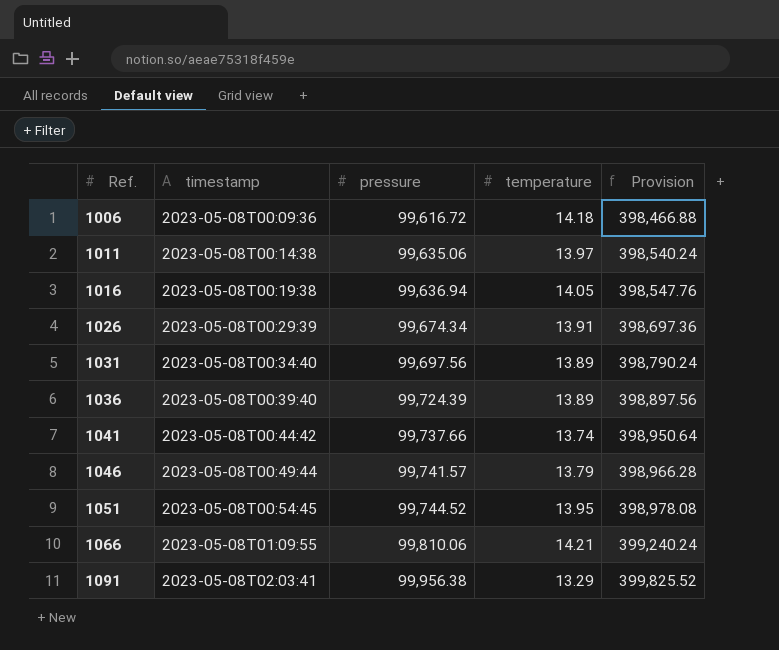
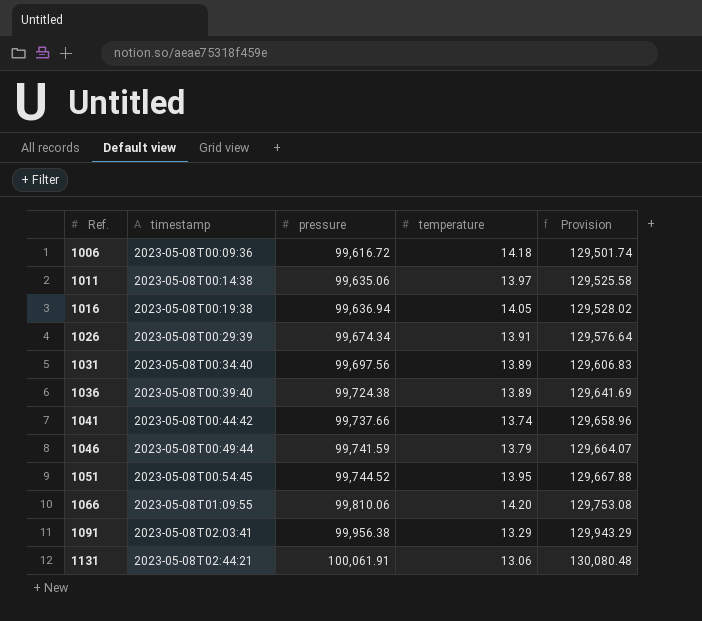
column Provision | formula: [pressure] * 4 -> [pressure] * 1.3
1036 | pressure: 99,724.39 -> 99,724.38
1046 | pressure: 99,741.57 -> 99,741.59
1066 | temperature: 14.21 -> 14.20
row 1131: none -> 2023-05-08T02:44:21 | 100,061.91 | 13.06 | 130,080.48

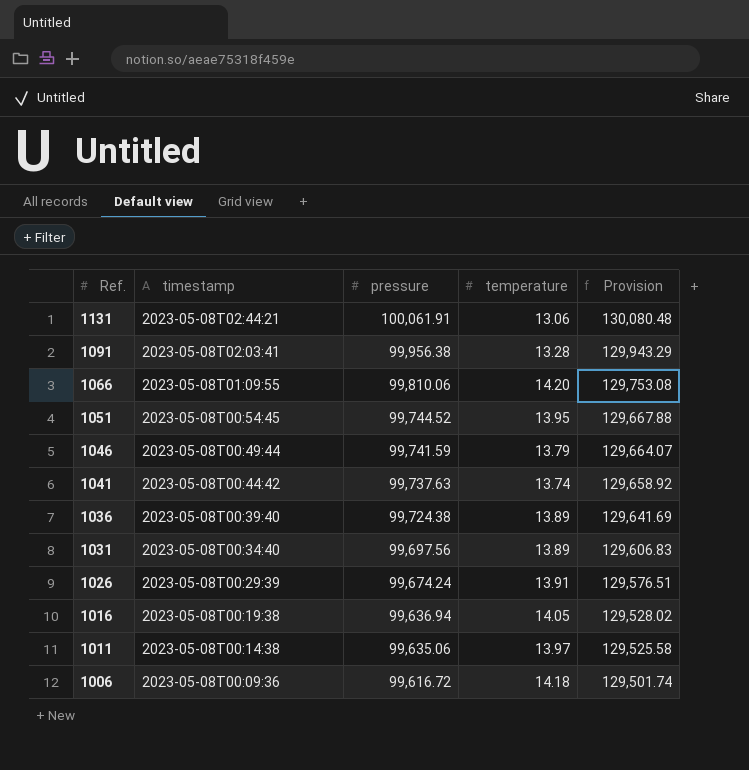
row order: Ref. ascending -> Ref. descending
1091 | temperature: 13.29 -> 13.28
1041 | pressure: 99,737.66 -> 99,737.63
1041 | Provision: 129,658.96 -> 129,658.92
1026 | pressure: 99,674.34 -> 99,674.24
1026 | Provision: 129,576.64 -> 129,576.51

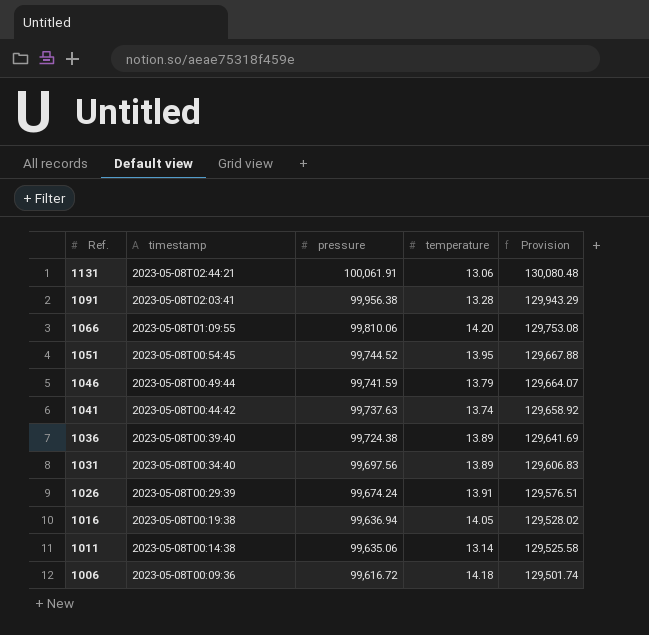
1011 | temperature: 13.97 -> 13.14

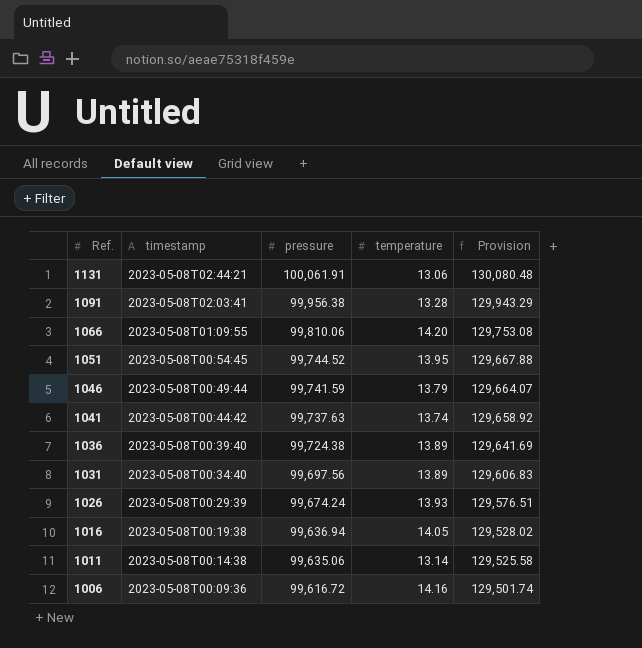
1026 | temperature: 13.91 -> 13.93
1006 | temperature: 14.18 -> 14.16

